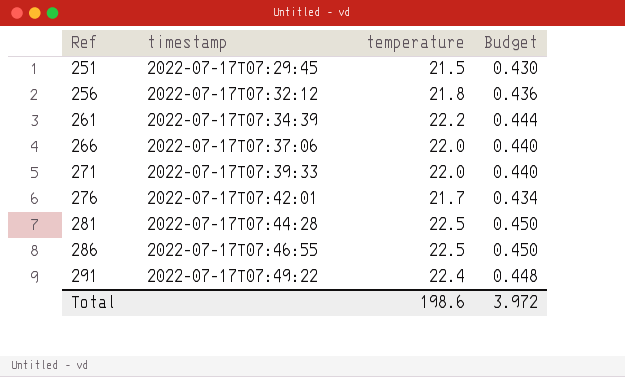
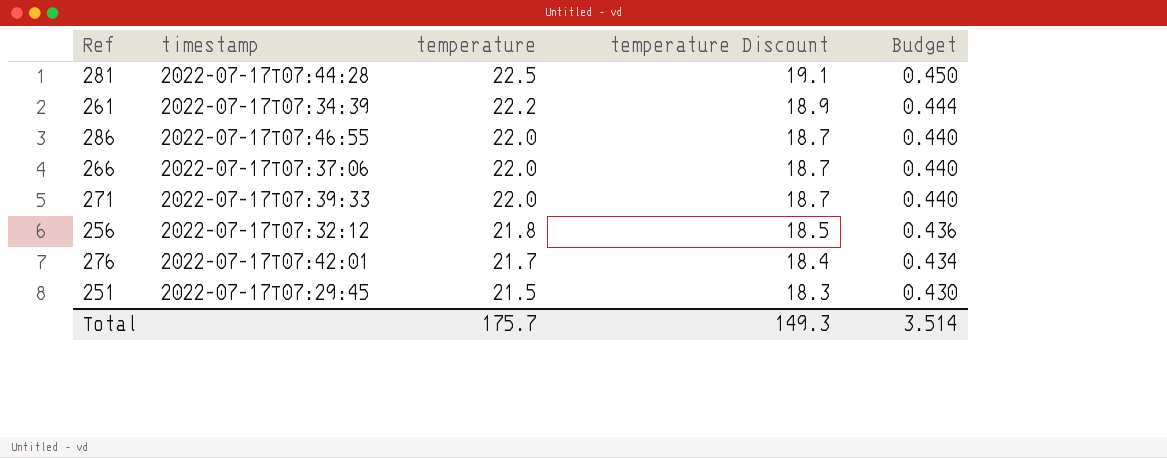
row order: Ref ascending -> temperature descending
column temperature Discount | formula: none -> [temperature] * 0.85
row 291: 2022-07-17T07:49:22 | 22.4 | 0.448 -> none
286 | temperature: 22.5 -> 22.0
286 | Budget: 0.450 -> 0.440
Total | temperature: 198.6 -> 175.7
Total | Budget: 3.972 -> 3.514

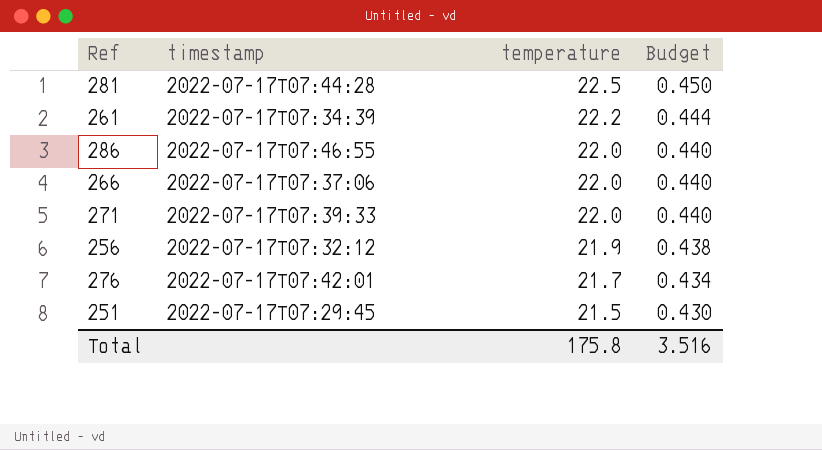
column temperature Discount | formula: [temperature] * 0.85 -> none
256 | temperature: 21.8 -> 21.9
256 | Budget: 0.436 -> 0.438
Total | temperature: 175.7 -> 175.8
Total | Budget: 3.514 -> 3.516

